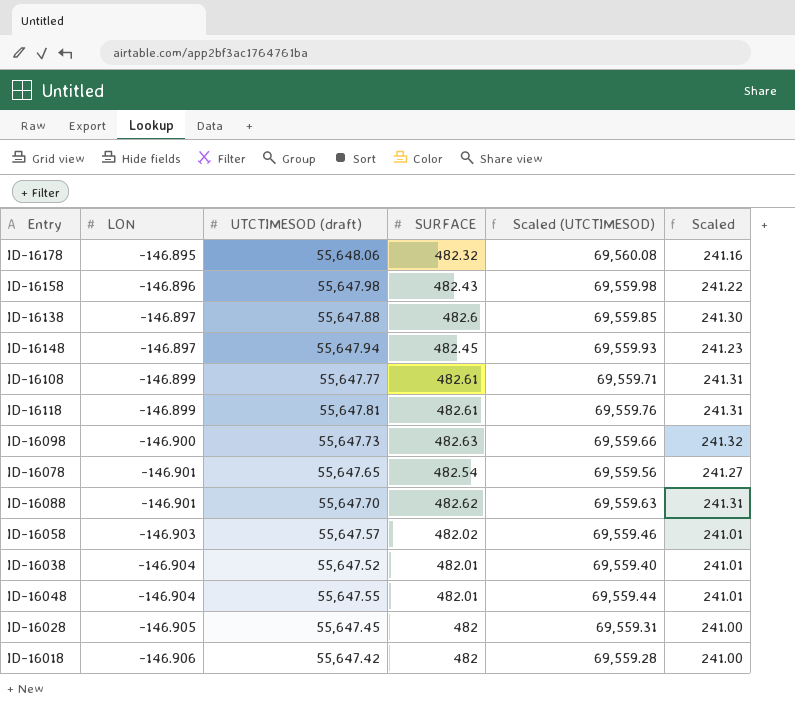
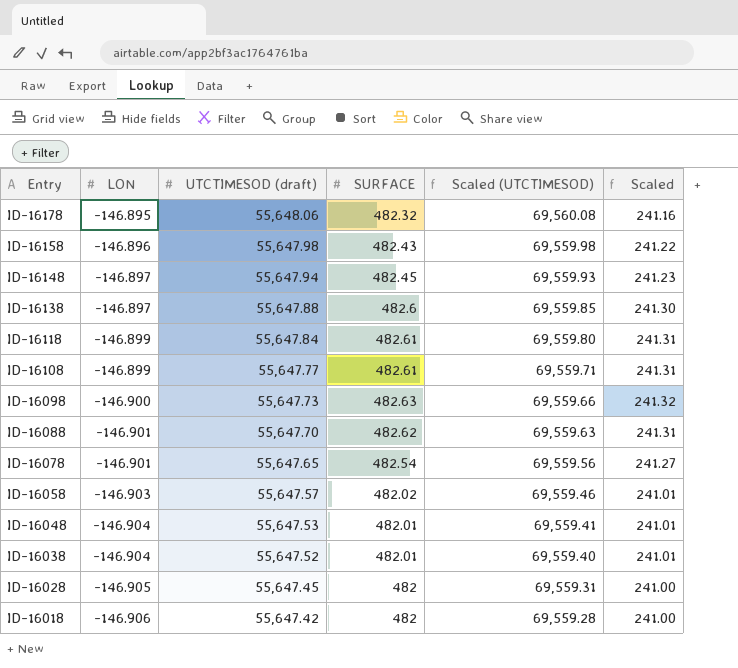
row order: LON descending -> Entry descending
ID-16118 | UTCTIMESOD (draft): 55,647.81 -> 55,647.84
ID-16118 | Scaled (UTCTIMESOD): 69,559.76 -> 69,559.80
ID-16048 | UTCTIMESOD (draft): 55,647.55 -> 55,647.53
ID-16048 | Scaled (UTCTIMESOD): 69,559.44 -> 69,559.41

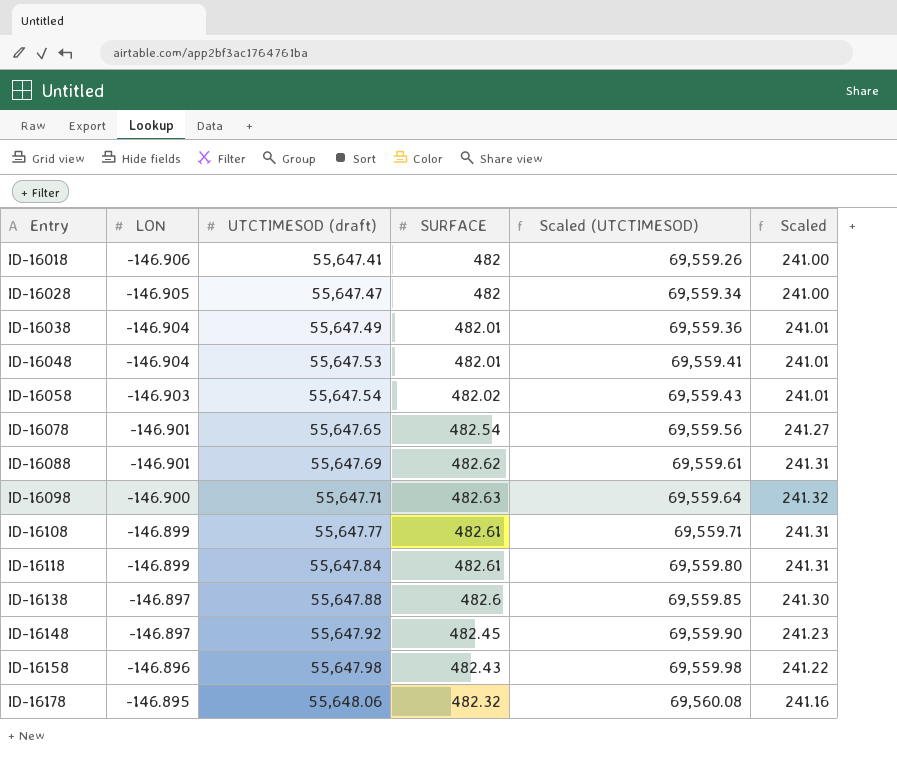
row order: Entry descending -> Entry ascending
ID-16018 | UTCTIMESOD (draft): 55,647.42 -> 55,647.41
ID-16018 | Scaled (UTCTIMESOD): 69,559.28 -> 69,559.26
ID-16028 | UTCTIMESOD (draft): 55,647.45 -> 55,647.47
ID-16028 | Scaled (UTCTIMESOD): 69,559.31 -> 69,559.34
ID-16038 | UTCTIMESOD (draft): 55,647.52 -> 55,647.49
ID-16038 | Scaled (UTCTIMESOD): 69,559.40 -> 69,559.36
ID-16058 | UTCTIMESOD (draft): 55,647.57 -> 55,647.54
ID-16058 | Scaled (UTCTIMESOD): 69,559.46 -> 69,559.43
ID-16088 | UTCTIMESOD (draft): 55,647.70 -> 55,647.69
ID-16088 | Scaled (UTCTIMESOD): 69,559.63 -> 69,559.61
ID-16098 | UTCTIMESOD (draft): 55,647.73 -> 55,647.71
ID-16098 | Scaled (UTCTIMESOD): 69,559.66 -> 69,559.64
ID-16148 | UTCTIMESOD (draft): 55,647.94 -> 55,647.92
ID-16148 | Scaled (UTCTIMESOD): 69,559.93 -> 69,559.90

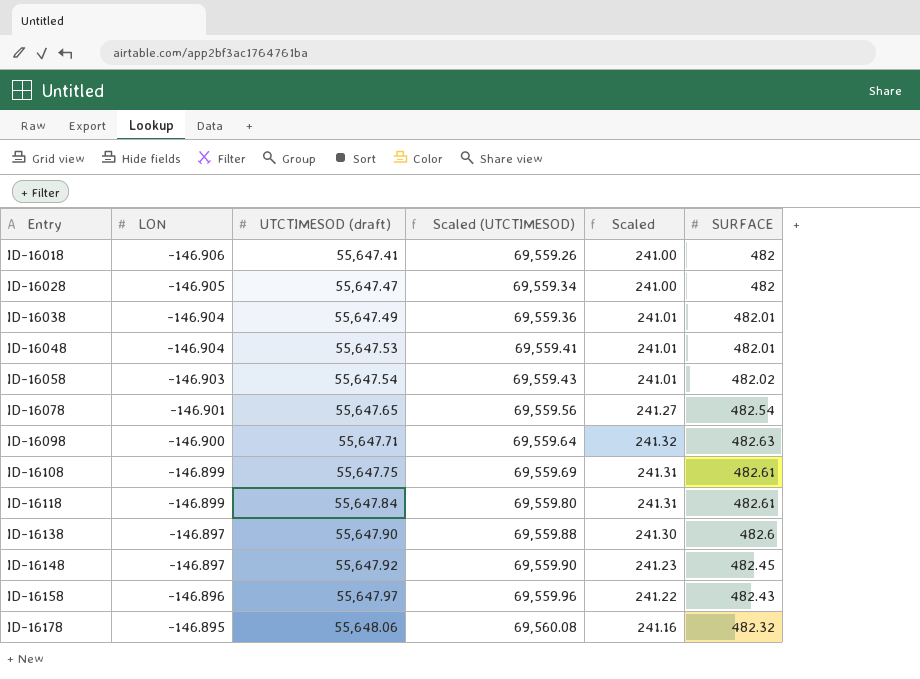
column SURFACE | position: 4 -> 6
row ID-16088: -146.901 | 55,647.69 | 482.62 | 69,559.61 | 241.31 -> none
ID-16108 | UTCTIMESOD (draft): 55,647.77 -> 55,647.75
ID-16108 | Scaled (UTCTIMESOD): 69,559.71 -> 69,559.69
ID-16138 | UTCTIMESOD (draft): 55,647.88 -> 55,647.90
ID-16138 | Scaled (UTCTIMESOD): 69,559.85 -> 69,559.88
ID-16158 | UTCTIMESOD (draft): 55,647.98 -> 55,647.97
ID-16158 | Scaled (UTCTIMESOD): 69,559.98 -> 69,559.96

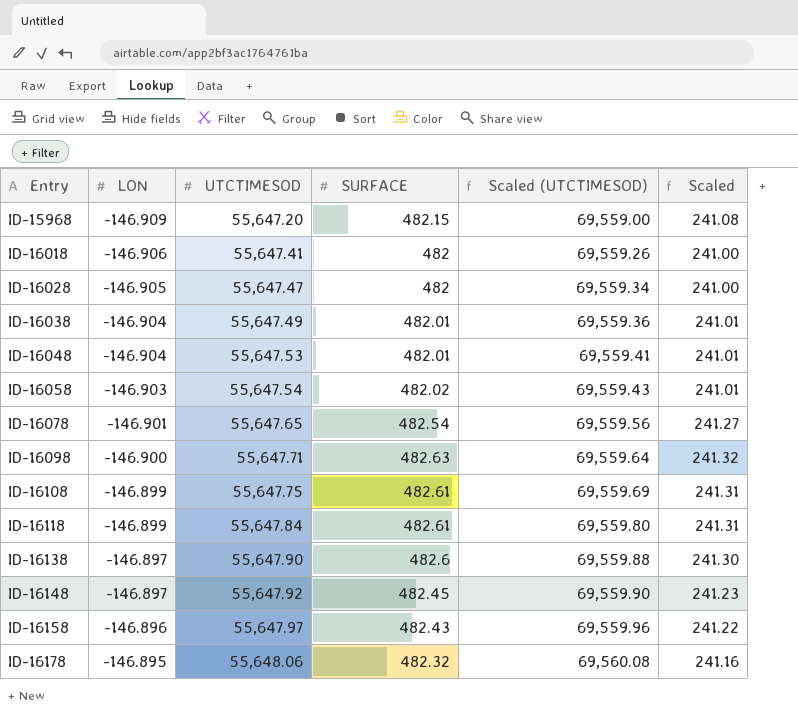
column name: UTCTIMESOD (draft) -> UTCTIMESOD
column SURFACE | position: 6 -> 4
row ID-15968: none -> -146.909 | 55,647.20 | 482.15 | 69,559.00 | 241.08

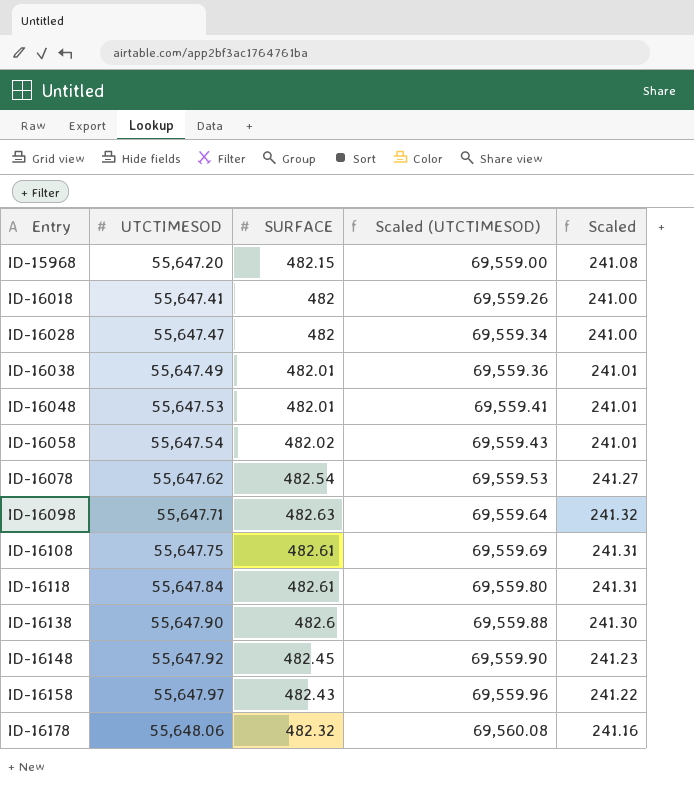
column LON | position: 2 -> none
ID-16078 | UTCTIMESOD: 55,647.65 -> 55,647.62
ID-16078 | Scaled (UTCTIMESOD): 69,559.56 -> 69,559.53

